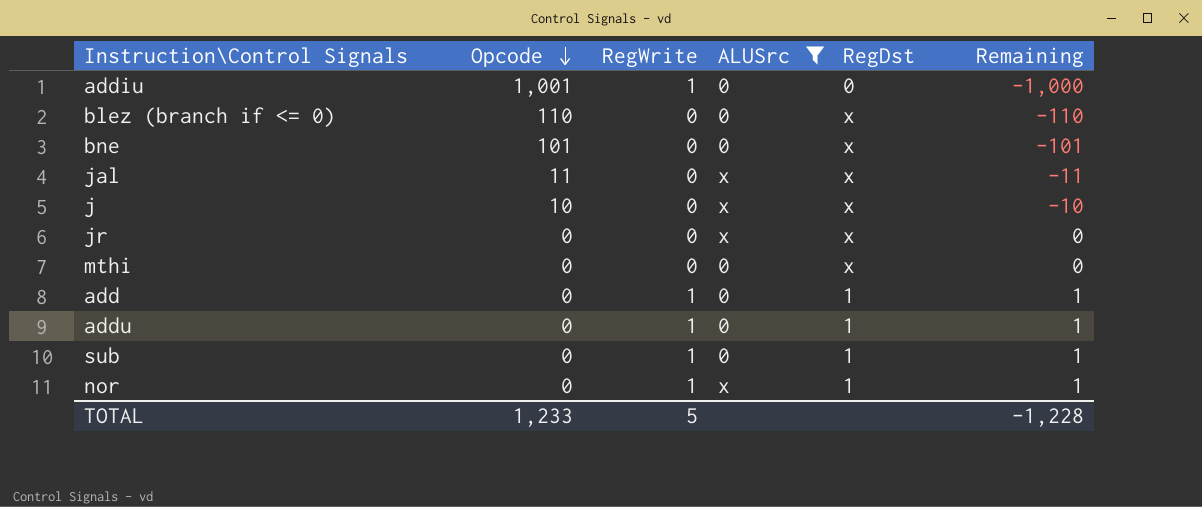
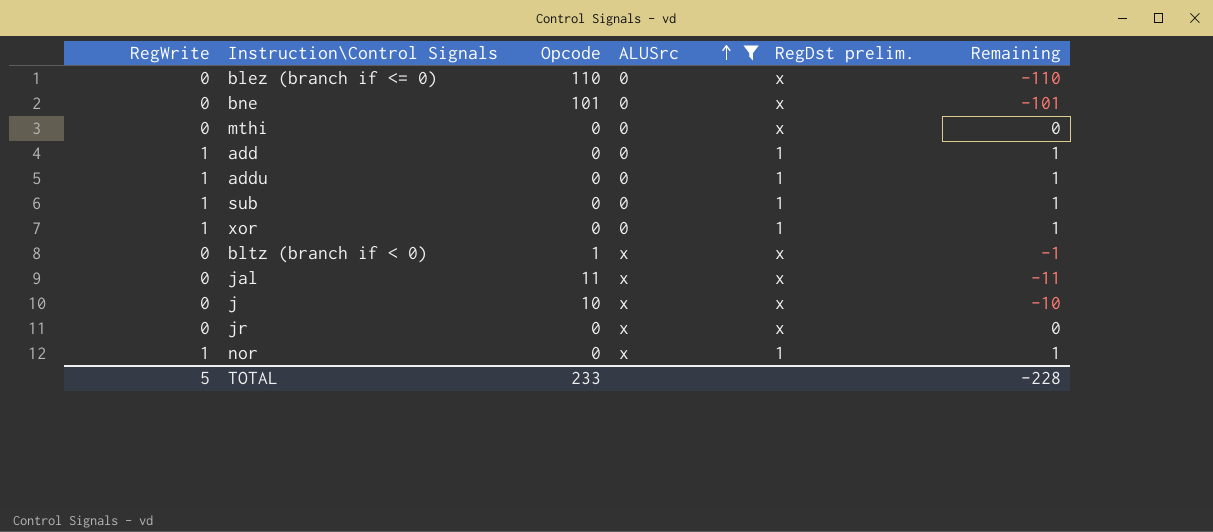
row order: Opcode descending -> ALUSrc ascending
column RegWrite | position: 3 -> 1
column name: RegDst -> RegDst prelim.
row addiu: 1,001 | 1 | 0 | 0 | -1,000 -> none
row xor: none -> 1 | 0 | 0 | 1 | 1
row bltz (branch if < 0): none -> 0 | 1 | x | x | -1
TOTAL | Opcode: 1,233 -> 233
TOTAL | Remaining: -1,228 -> -228

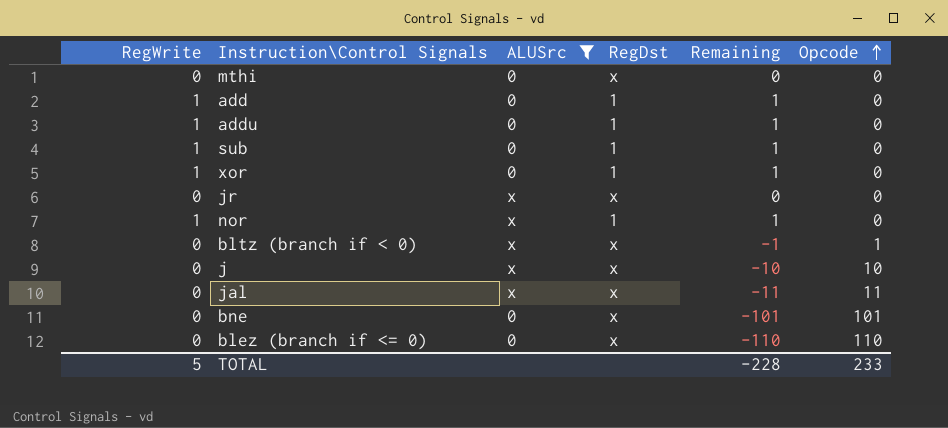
row order: ALUSrc ascending -> Opcode ascending
column name: RegDst prelim. -> RegDst
column Opcode | position: 3 -> 6

